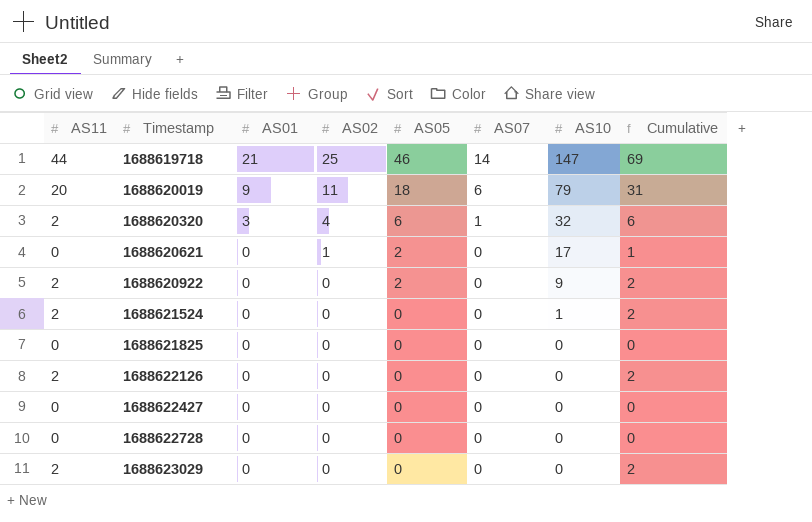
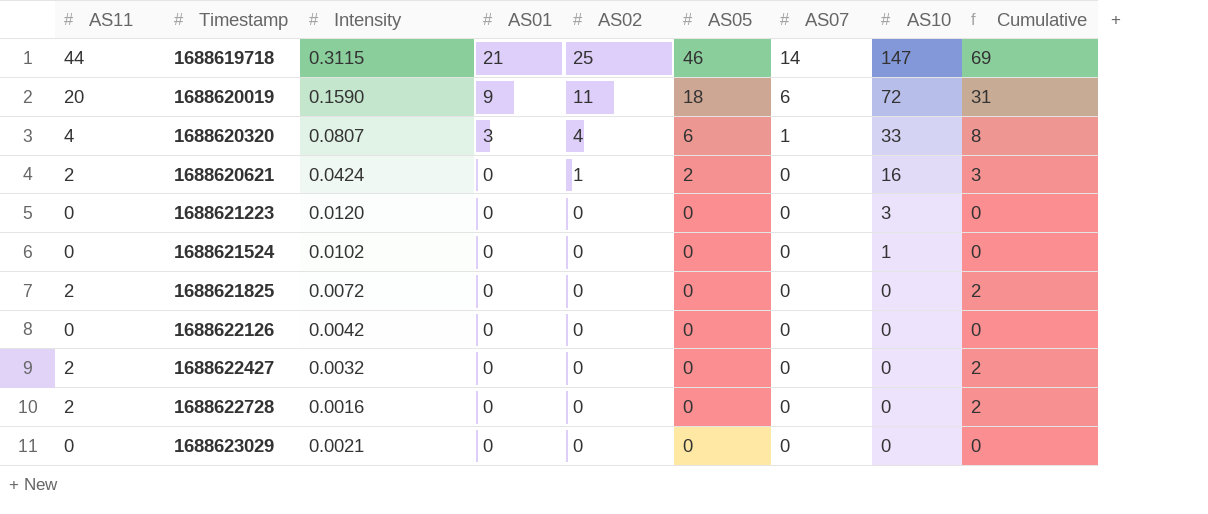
column Intensity | position: none -> 3
row 1688620922: 2 | 0 | 0 | 2 | 0 | 9 | 2 -> none
1688620019 | AS10: 79 -> 72
1688620320 | AS11: 2 -> 4
1688620320 | AS10: 32 -> 33
1688620320 | Cumulative: 6 -> 8
1688620621 | AS11: 0 -> 2
1688620621 | AS10: 17 -> 16
1688620621 | Cumulative: 1 -> 3
row 1688621223: none -> 0 | 0.0120 | 0 | 0 | 0 | 0 | 3 | 0
1688621524 | AS11: 2 -> 0
1688621524 | Cumulative: 2 -> 0
1688621825 | AS11: 0 -> 2
1688621825 | Cumulative: 0 -> 2
1688622126 | AS11: 2 -> 0
1688622126 | Cumulative: 2 -> 0
1688622427 | AS11: 0 -> 2
1688622427 | Cumulative: 0 -> 2
1688622728 | AS11: 0 -> 2
1688622728 | Cumulative: 0 -> 2
1688623029 | AS11: 2 -> 0
1688623029 | Cumulative: 2 -> 0

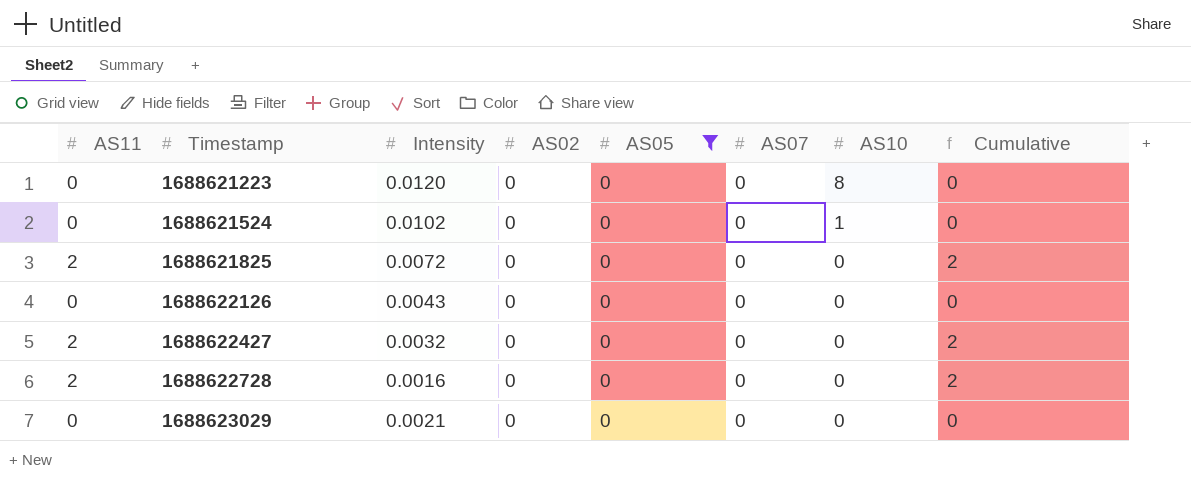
filter: none -> AS05 = 0
column AS01 | position: 4 -> none
1688621223 | AS10: 3 -> 8
1688622126 | Intensity: 0.0042 -> 0.0043

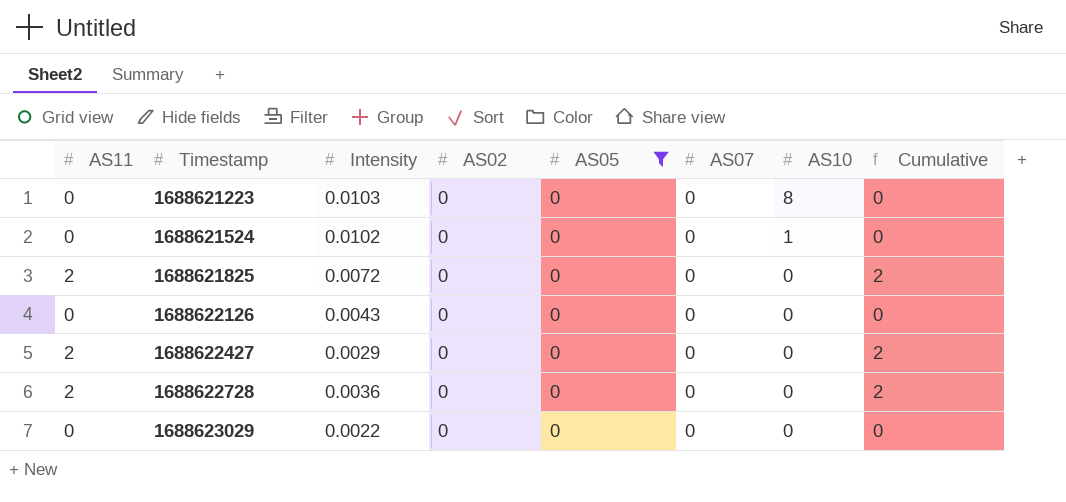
1688621223 | Intensity: 0.0120 -> 0.0103
1688622427 | Intensity: 0.0032 -> 0.0029
1688622728 | Intensity: 0.0016 -> 0.0036
1688623029 | Intensity: 0.0021 -> 0.0022

